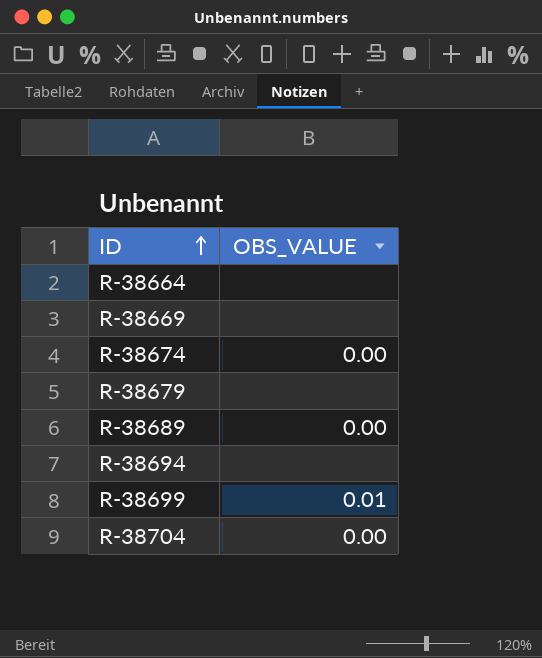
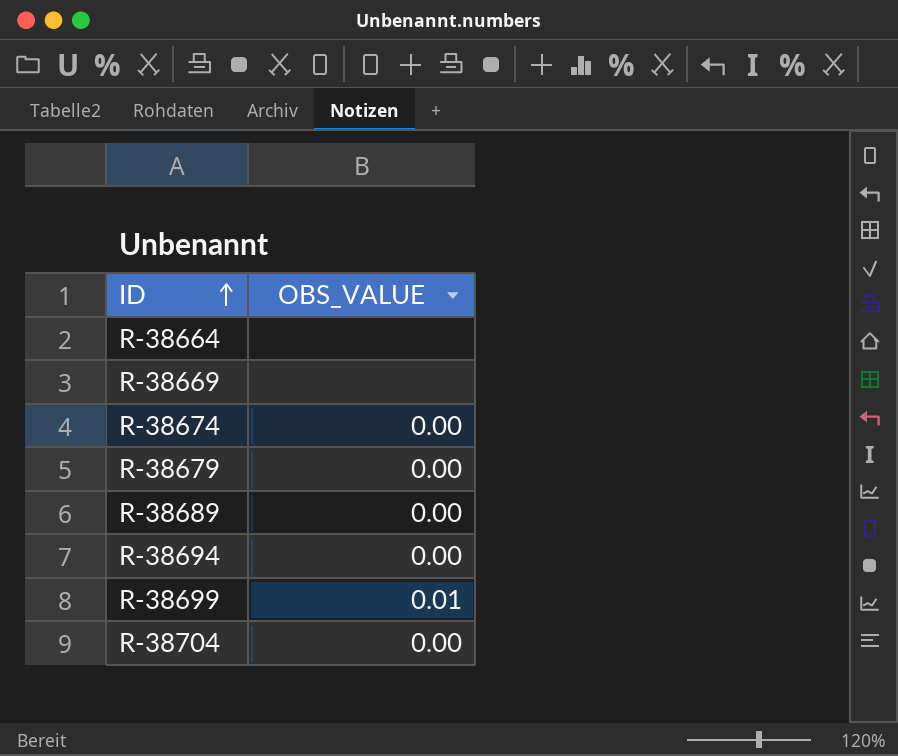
R-38679 | OBS_VALUE: none -> 0.00
R-38694 | OBS_VALUE: none -> 0.00

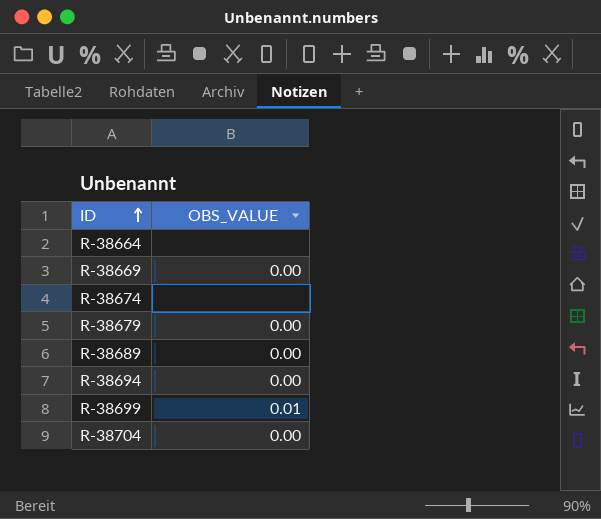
R-38669 | OBS_VALUE: none -> 0.00
R-38674 | OBS_VALUE: 0.00 -> none

